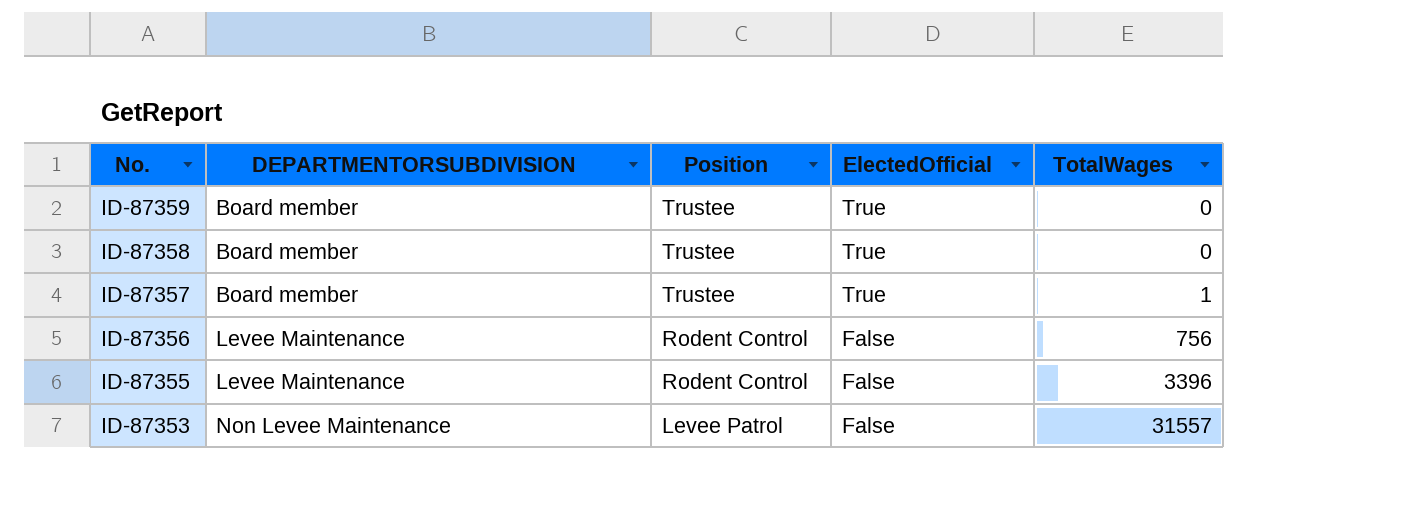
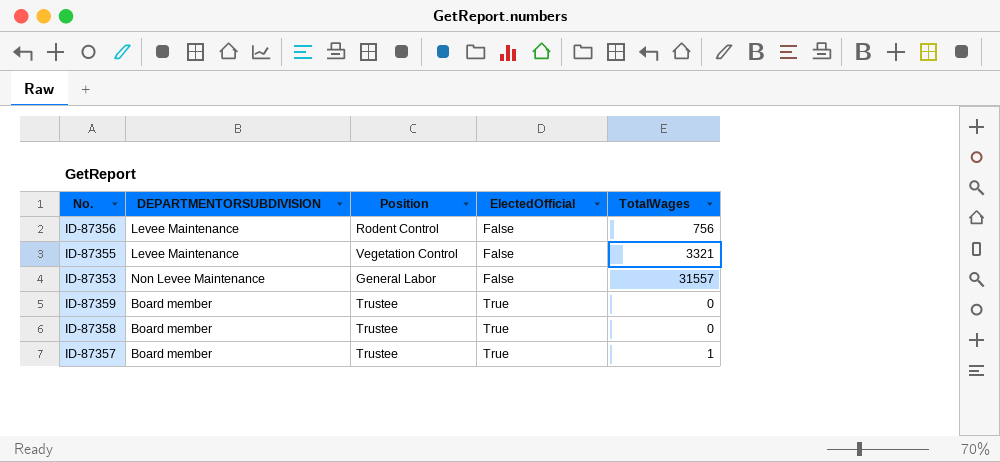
row order: No. descending -> ElectedOfficial ascending
ID-87355 | Position: Rodent Control -> Vegetation Control
ID-87355 | TotalWages: 3396 -> 3321
ID-87353 | Position: Levee Patrol -> General Labor

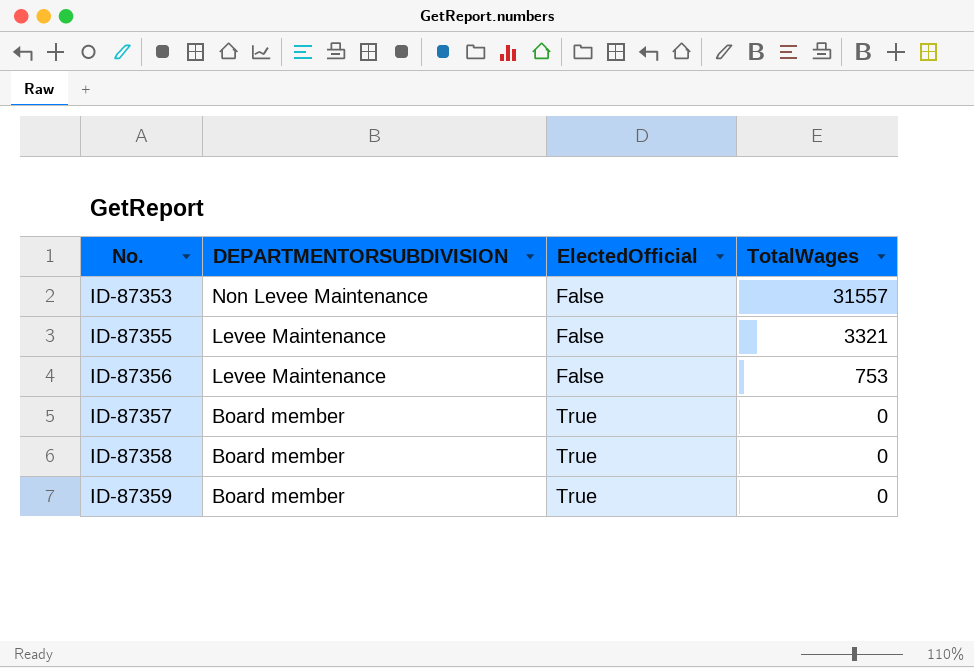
row order: ElectedOfficial ascending -> No. ascending
column Position | position: 3 -> none
ID-87356 | TotalWages: 756 -> 753
ID-87357 | TotalWages: 1 -> 0

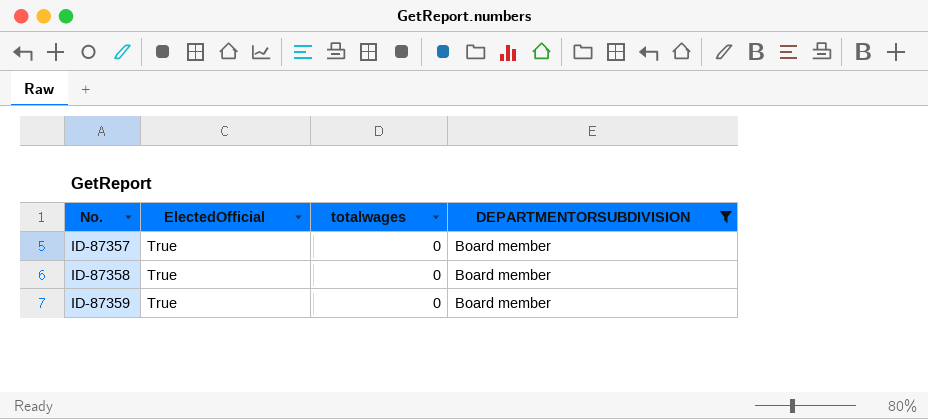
filter: none -> DEPARTMENTORSUBDIVISION = Board member
column name: TotalWages -> totalwages
column DEPARTMENTORSUBDIVISION | position: 2 -> 4

